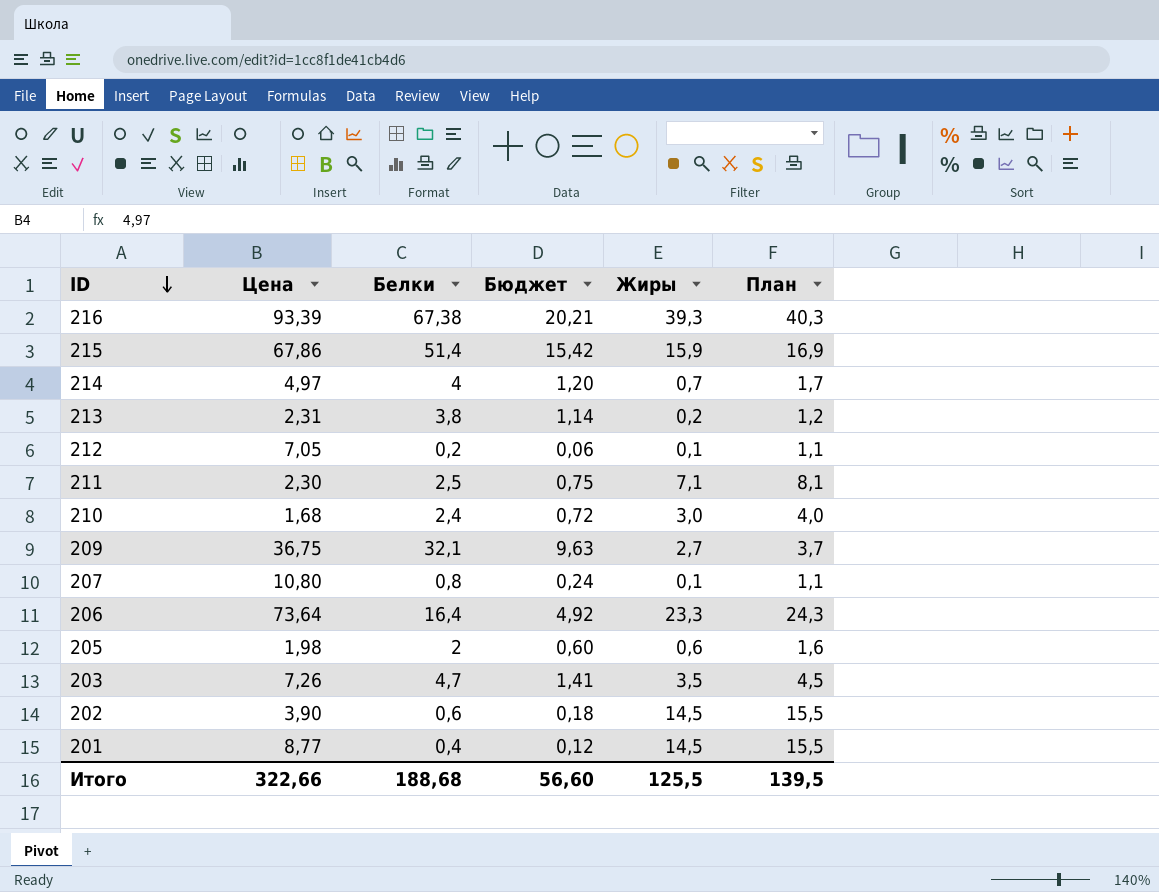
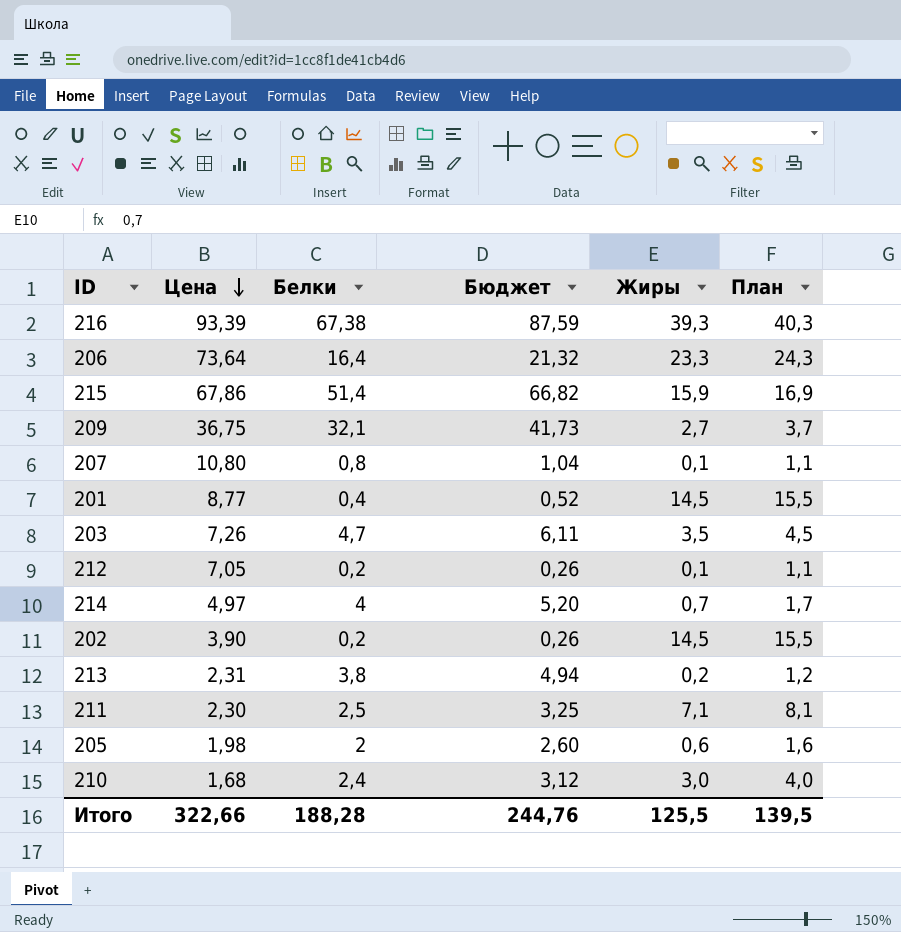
row order: ID descending -> Цена descending
column Бюджет | formula: [Белки] * 0,3 -> [Белки] * 1,3
202 | Белки: 0,6 -> 0,2
Итого | Белки: 188,68 -> 188,28
Итого | Бюджет: 56,60 -> 244,76

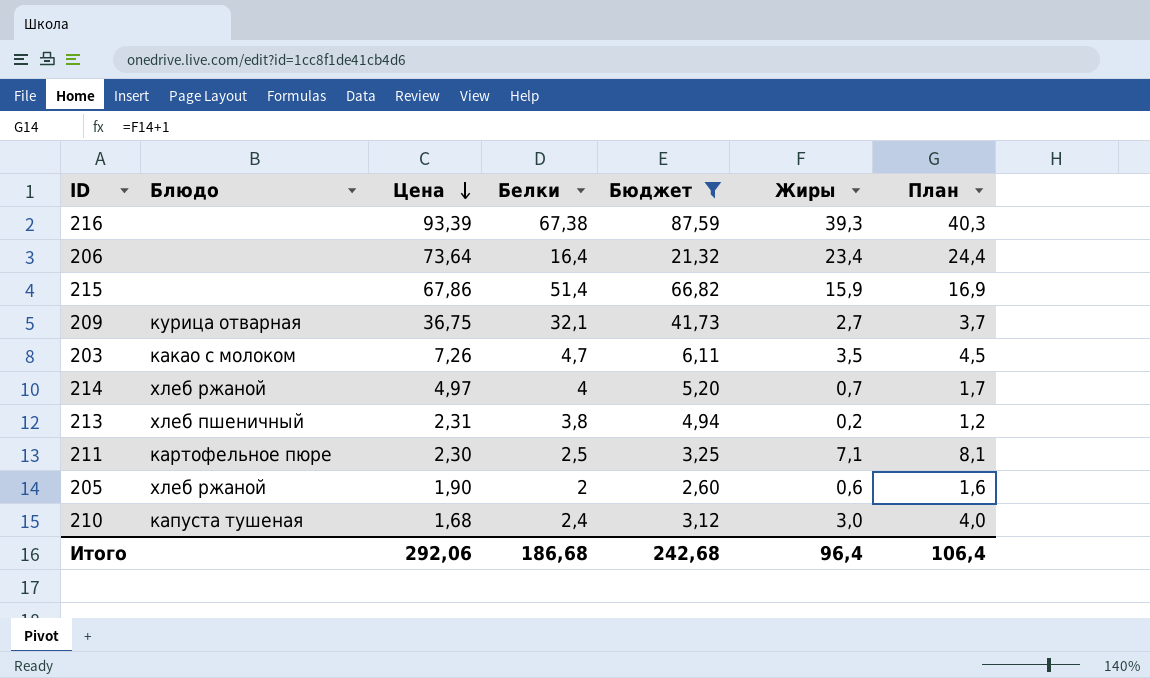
filter: none -> Бюджет >= 2,60
column Блюдо | position: none -> 2
206 | Жиры: 23,3 -> 23,4
206 | План: 24,3 -> 24,4
205 | Цена: 1,98 -> 1,90
Итого | Цена: 322,66 -> 292,06
Итого | Белки: 188,28 -> 186,68
Итого | Бюджет: 244,76 -> 242,68
Итого | Жиры: 125,5 -> 96,4
Итого | План: 139,5 -> 106,4

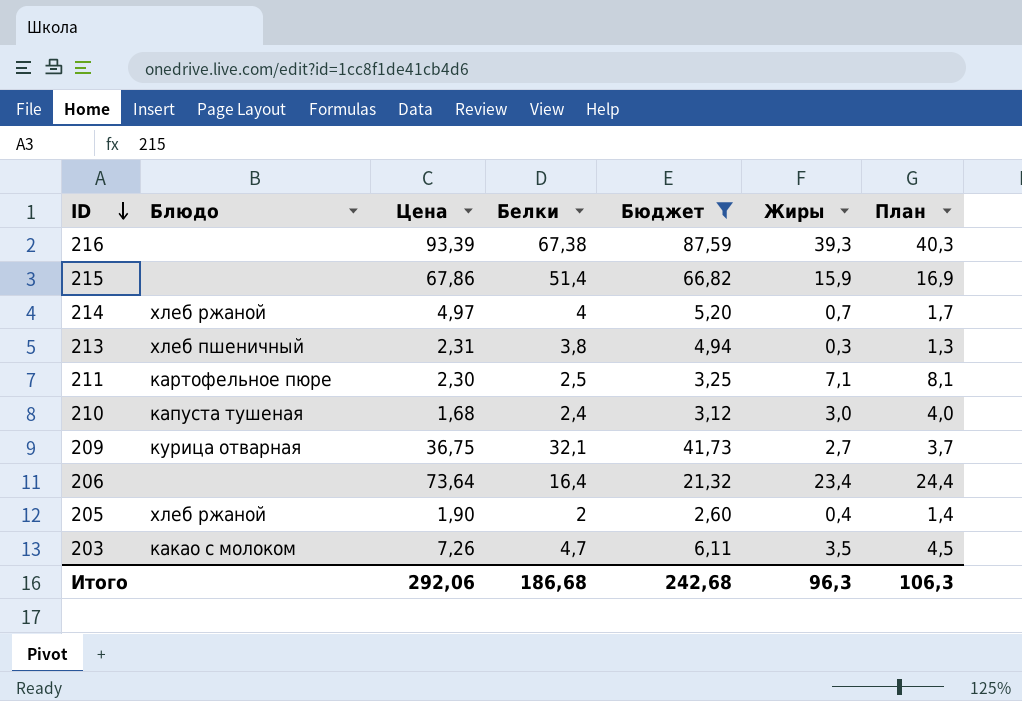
row order: Цена descending -> ID descending
213 | Жиры: 0,2 -> 0,3
213 | План: 1,2 -> 1,3
205 | Жиры: 0,6 -> 0,4
205 | План: 1,6 -> 1,4
Итого | Жиры: 96,4 -> 96,3
Итого | План: 106,4 -> 106,3

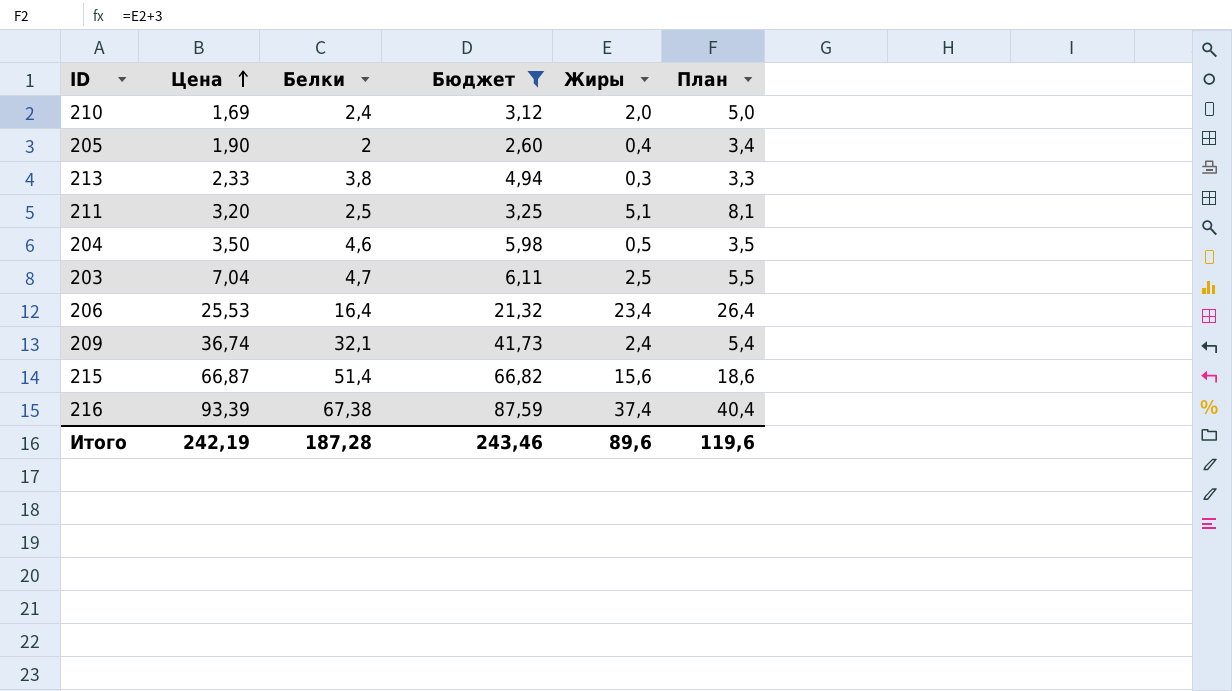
row order: ID descending -> Цена ascending
column Блюдо | position: 2 -> none
column План | formula: [Жиры] + 1 -> [Жиры] + 3
row 214: хлеб ржаной | 4,97 | 4 | 5,20 | 0,7 | 1,7 -> none
210 | Цена: 1,68 -> 1,69
210 | Жиры: 3,0 -> 2,0
213 | Цена: 2,31 -> 2,33
211 | Цена: 2,30 -> 3,20
211 | Жиры: 7,1 -> 5,1
row 204: none -> 3,50 | 4,6 | 5,98 | 0,5 | 3,5
203 | Цена: 7,26 -> 7,04
203 | Жиры: 3,5 -> 2,5
206 | Цена: 73,64 -> 25,53
209 | Цена: 36,75 -> 36,74
209 | Жиры: 2,7 -> 2,4
215 | Цена: 67,86 -> 66,87
215 | Жиры: 15,9 -> 15,6
216 | Жиры: 39,3 -> 37,4
Итого | Цена: 292,06 -> 242,19
Итого | Белки: 186,68 -> 187,28
Итого | Бюджет: 242,68 -> 243,46
Итого | Жиры: 96,3 -> 89,6
Итого | План: 106,3 -> 119,6

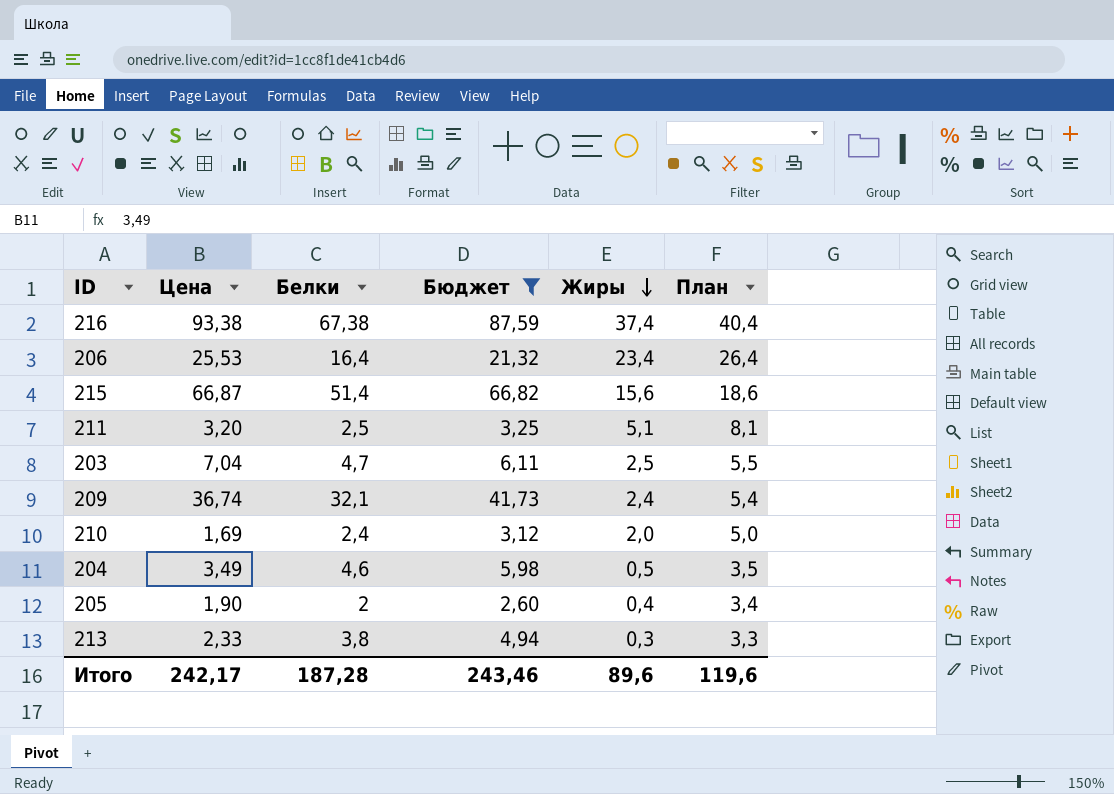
row order: Цена ascending -> Жиры descending
216 | Цена: 93,39 -> 93,38
204 | Цена: 3,50 -> 3,49
Итого | Цена: 242,19 -> 242,17

